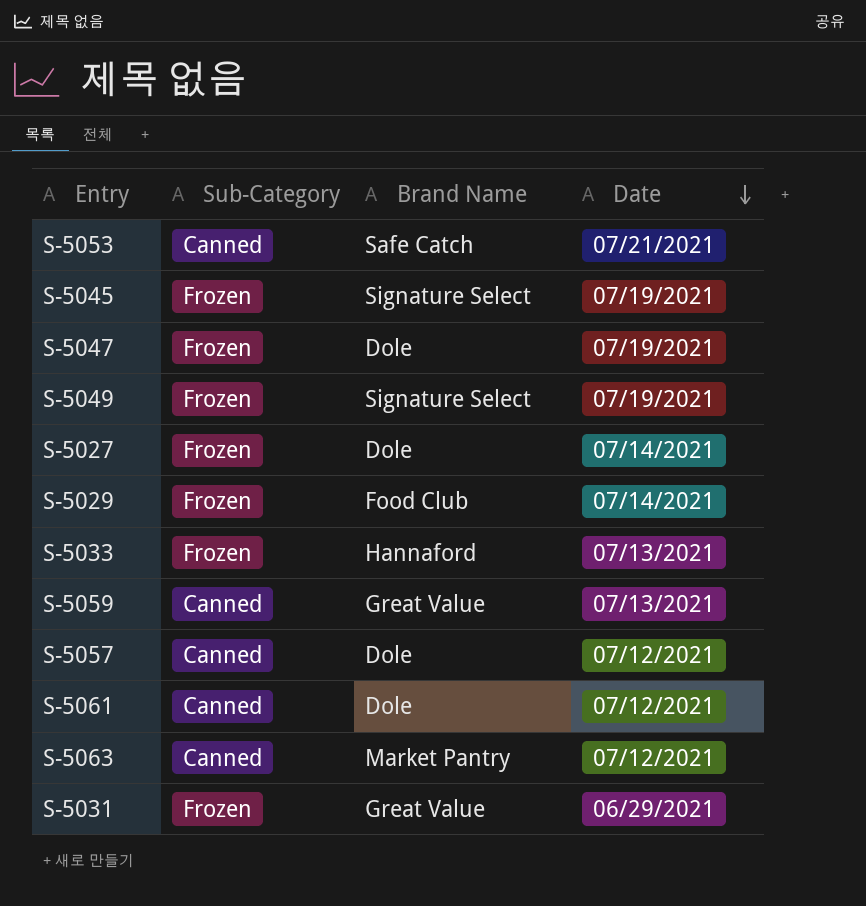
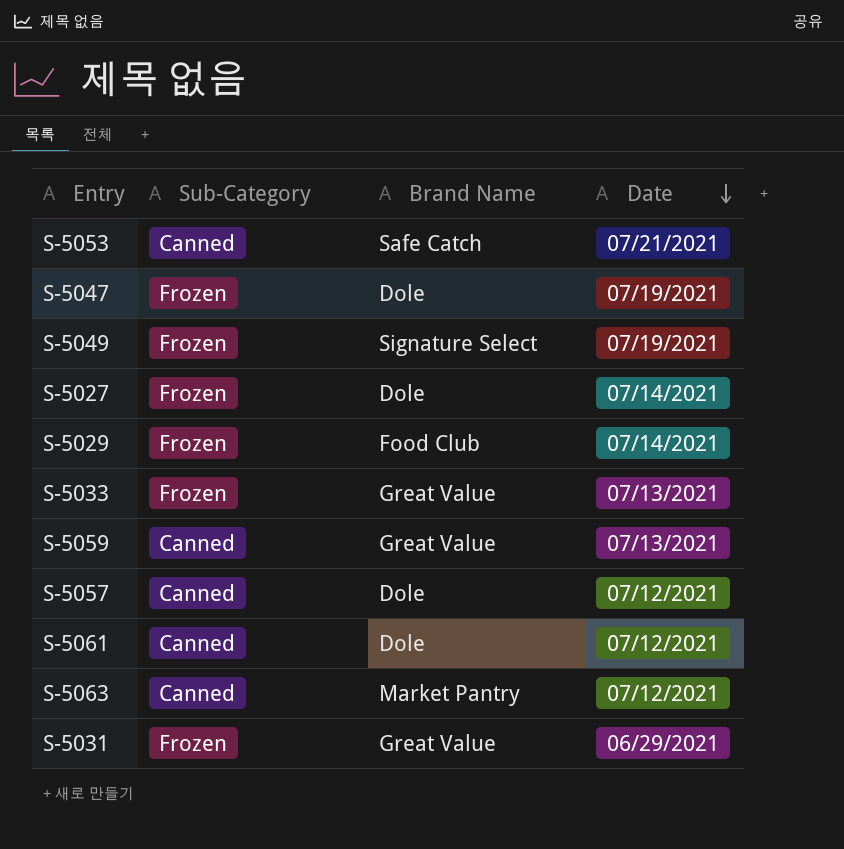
row S-5045: Frozen | Signature Select | 07/19/2021 -> none
S-5033 | Brand Name: Hannaford -> Great Value

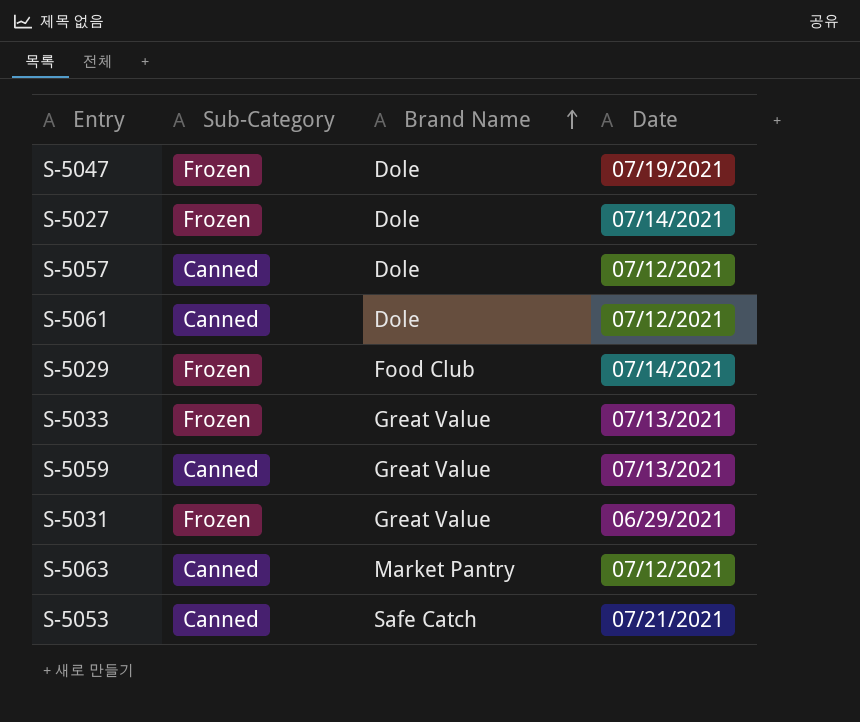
row order: Date descending -> Brand Name ascending
row S-5049: Frozen | Signature Select | 07/19/2021 -> none

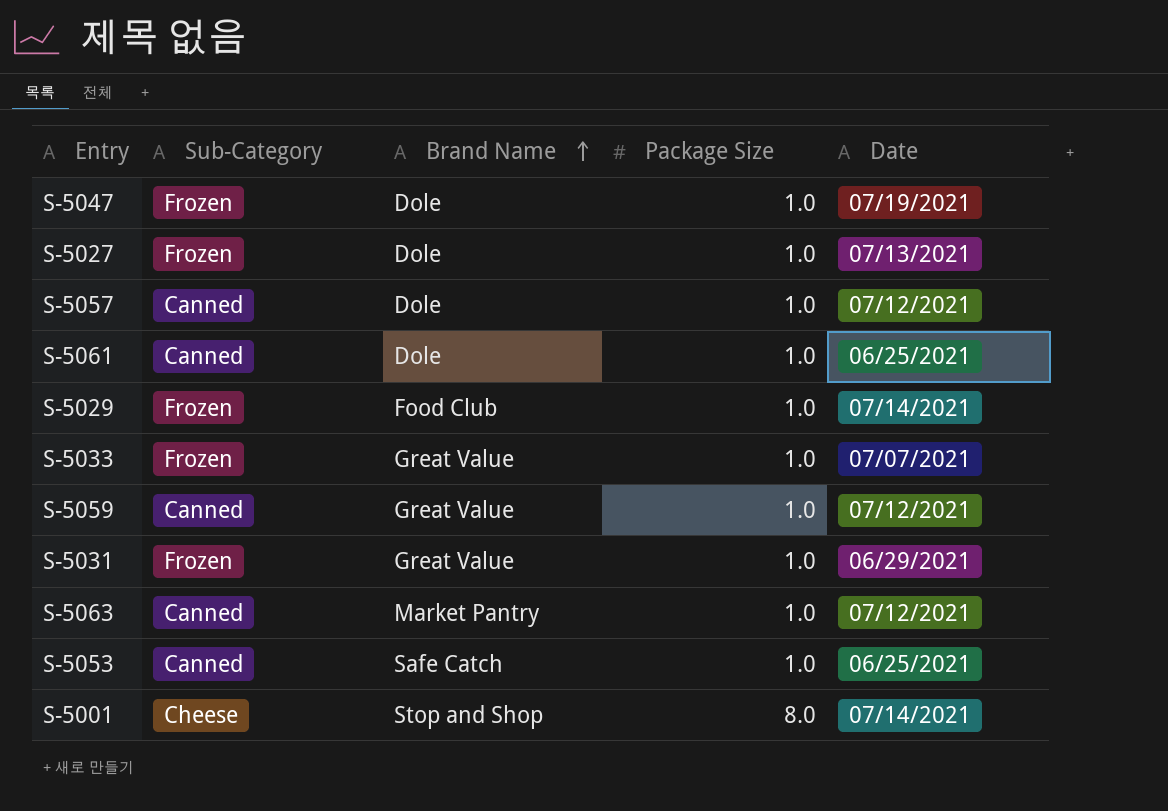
column Package Size | position: none -> 4
S-5027 | Date: 07/14/2021 -> 07/13/2021
S-5061 | Date: 07/12/2021 -> 06/25/2021
S-5033 | Date: 07/13/2021 -> 07/07/2021
S-5059 | Date: 07/13/2021 -> 07/12/2021
S-5053 | Date: 07/21/2021 -> 06/25/2021
row S-5001: none -> Cheese | Stop and Shop | 8.0 | 07/14/2021

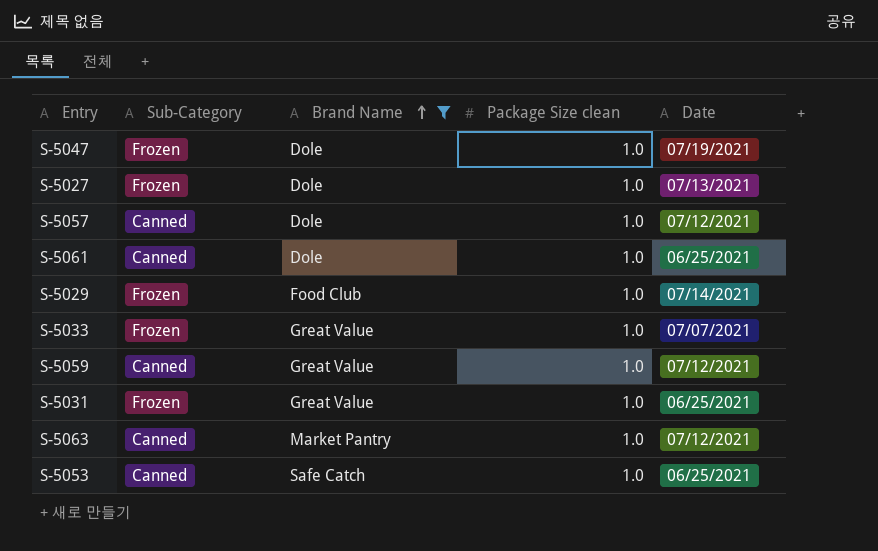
filter: none -> Brand Name != Stop and Shop
column name: Package Size -> Package Size clean
S-5031 | Date: 06/29/2021 -> 06/25/2021

